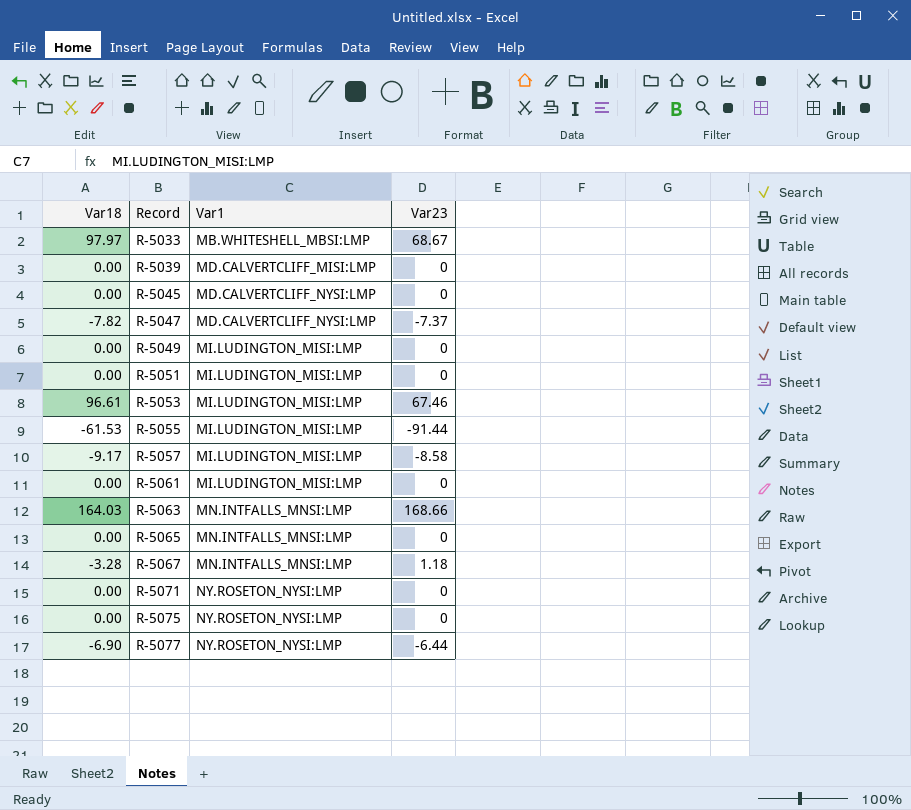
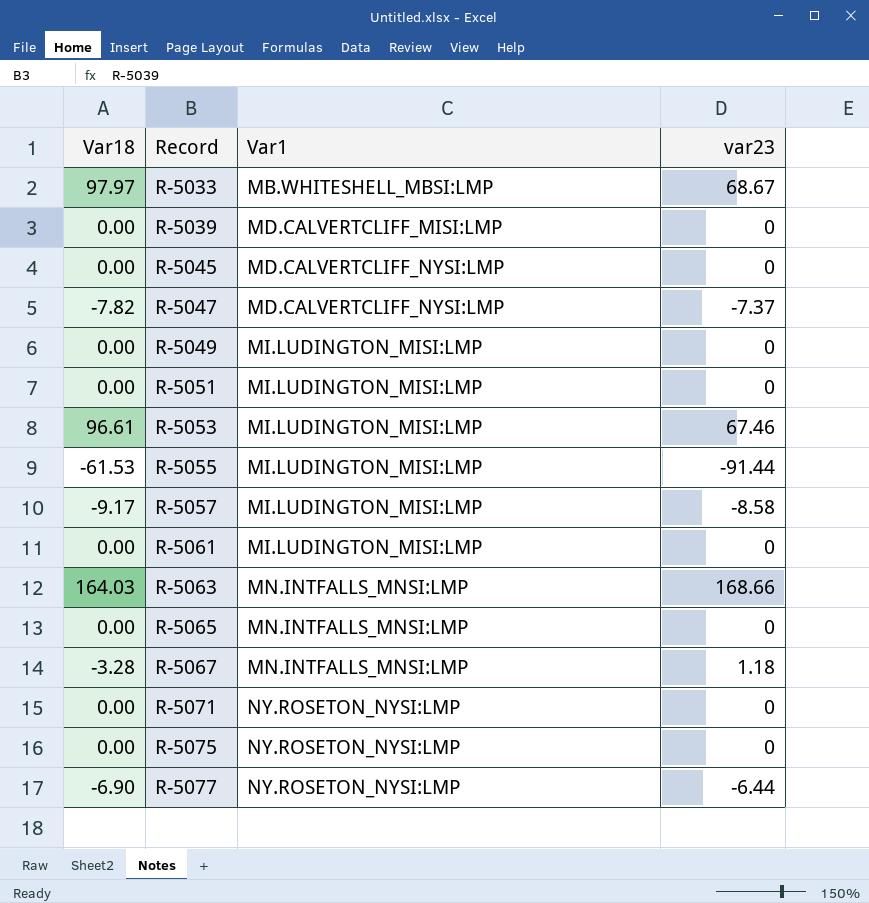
column name: Var23 -> var23

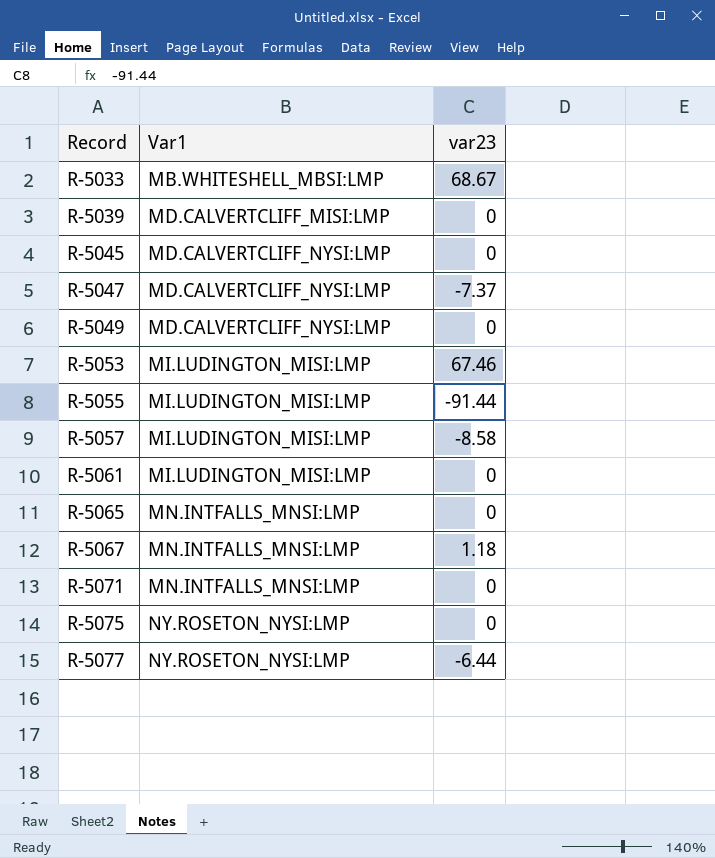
column Var18 | position: 1 -> none
row R-5051: 0.00 | MI.LUDINGTON_MISI:LMP | 0 -> none
row R-5063: 164.03 | MN.INTFALLS_MNSI:LMP | 168.66 -> none
R-5049 | Var1: MI.LUDINGTON_MISI:LMP -> MD.CALVERTCLIFF_NYSI:LMP
R-5071 | Var1: NY.ROSETON_NYSI:LMP -> MN.INTFALLS_MNSI:LMP

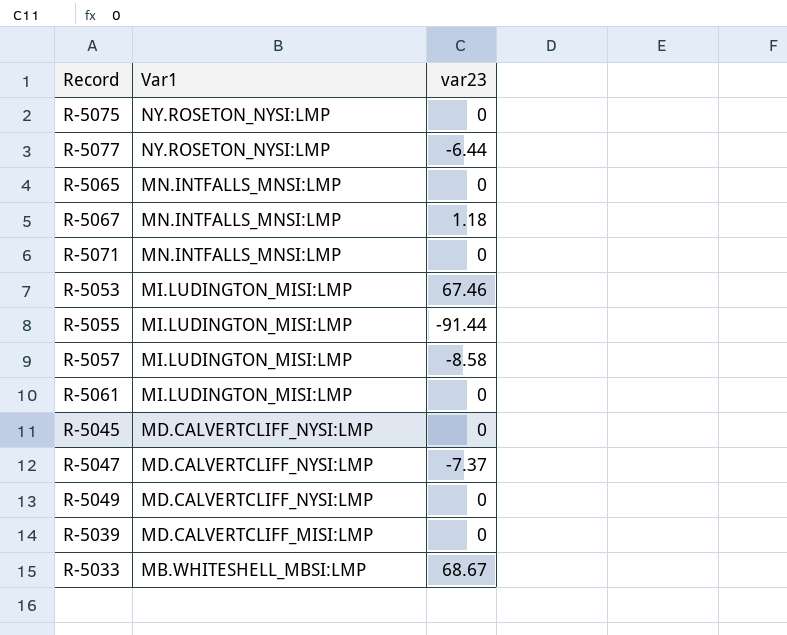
row order: Record ascending -> Var1 descending

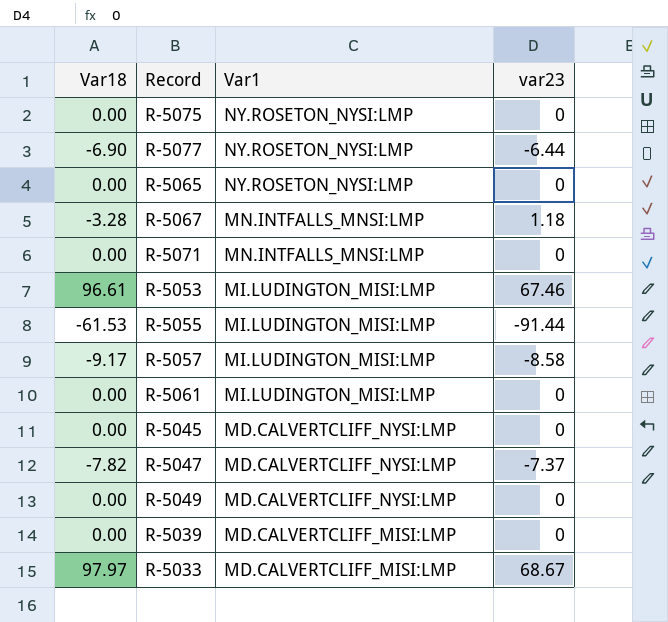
column Var18 | position: none -> 1
R-5065 | Var1: MN.INTFALLS_MNSI:LMP -> NY.ROSETON_NYSI:LMP
R-5033 | Var1: MB.WHITESHELL_MBSI:LMP -> MD.CALVERTCLIFF_MISI:LMP

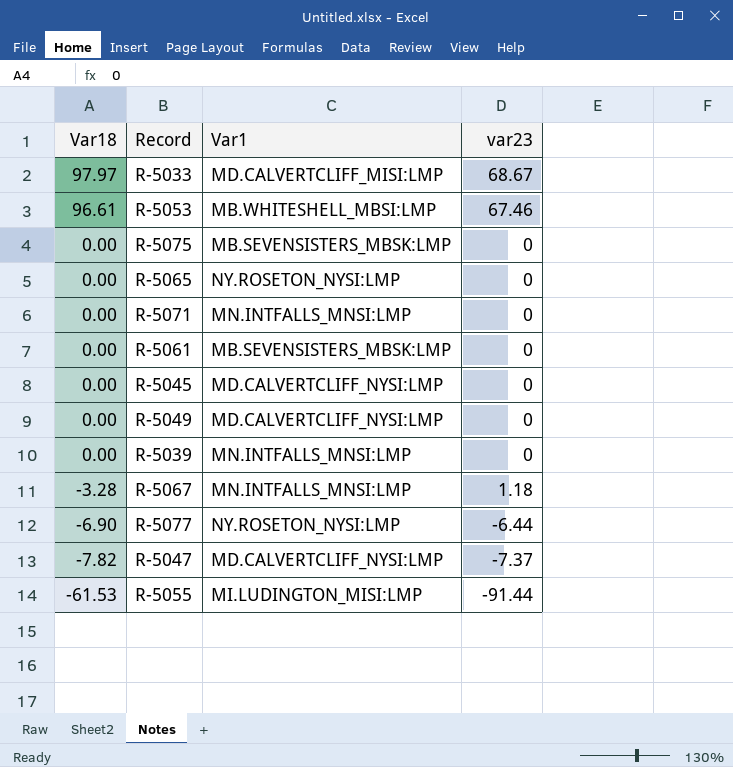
row order: Var1 descending -> Var18 descending
row R-5057: -9.17 | MI.LUDINGTON_MISI:LMP | -8.58 -> none
R-5053 | Var1: MI.LUDINGTON_MISI:LMP -> MB.WHITESHELL_MBSI:LMP
R-5075 | Var1: NY.ROSETON_NYSI:LMP -> MB.SEVENSISTERS_MBSK:LMP
R-5061 | Var1: MI.LUDINGTON_MISI:LMP -> MB.SEVENSISTERS_MBSK:LMP
R-5039 | Var1: MD.CALVERTCLIFF_MISI:LMP -> MN.INTFALLS_MNSI:LMP

